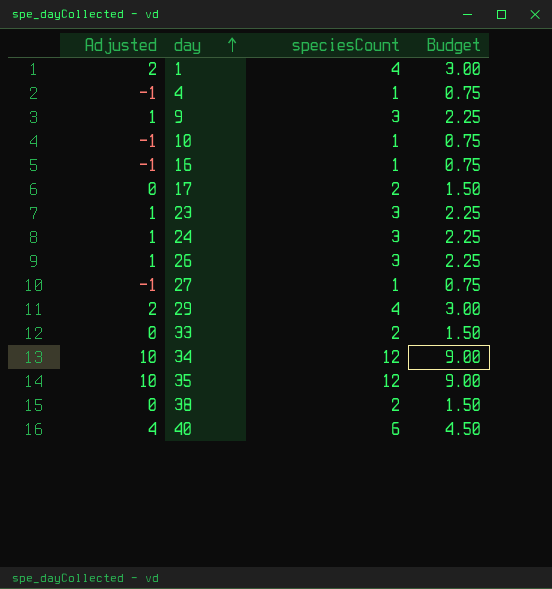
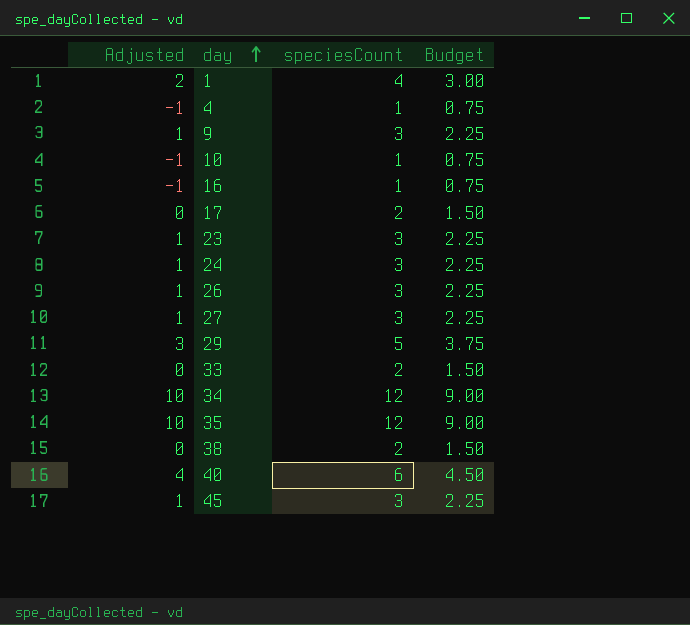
27 | Adjusted: -1 -> 1
27 | speciesCount: 1 -> 3
27 | Budget: 0.75 -> 2.25
29 | Adjusted: 2 -> 3
29 | speciesCount: 4 -> 5
29 | Budget: 3.00 -> 3.75
row 45: none -> 1 | 3 | 2.25

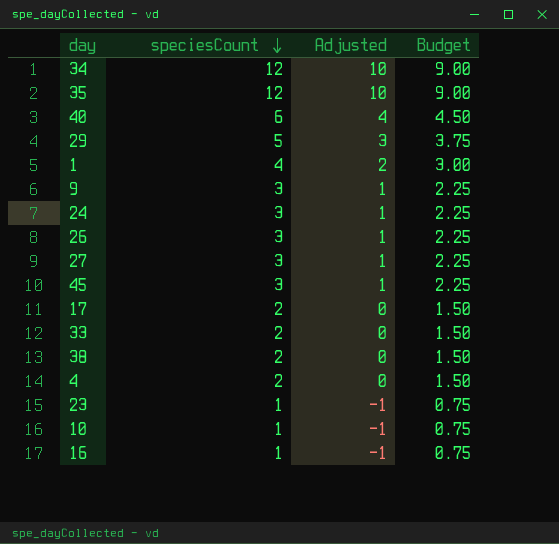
row order: day ascending -> speciesCount descending
column Adjusted | position: 1 -> 3
4 | speciesCount: 1 -> 2
4 | Adjusted: -1 -> 0
4 | Budget: 0.75 -> 1.50
23 | speciesCount: 3 -> 1
23 | Adjusted: 1 -> -1
23 | Budget: 2.25 -> 0.75

